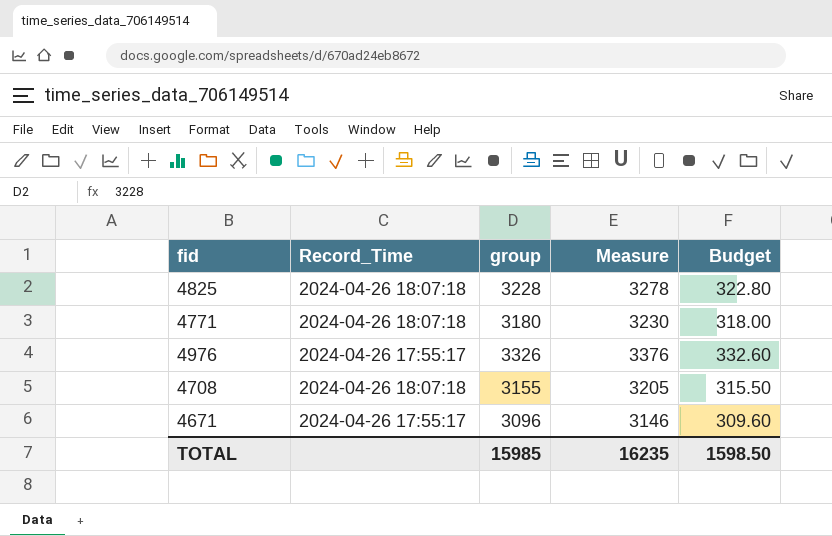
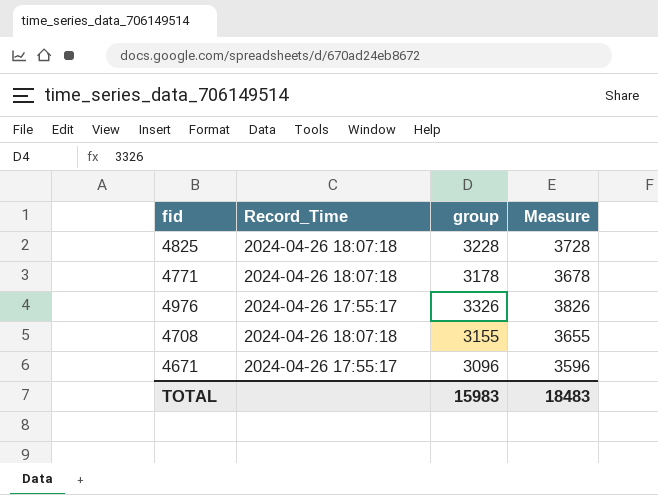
column Budget | formula: [group] * 0.1 -> none
column Measure | formula: [group] + 50 -> [group] + 500
4771 | group: 3180 -> 3178
TOTAL | group: 15985 -> 15983
TOTAL | Measure: 16235 -> 18483

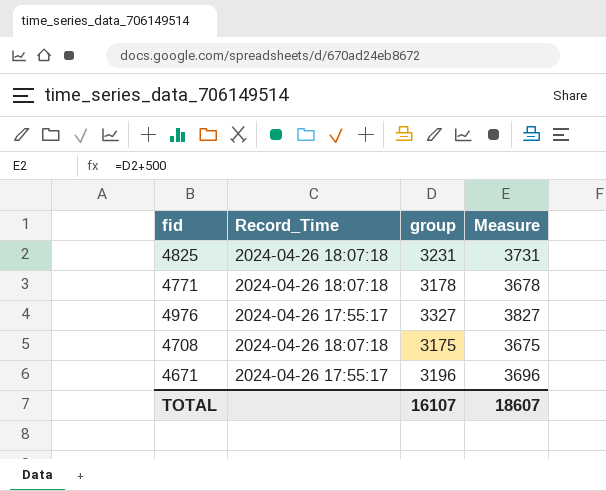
4825 | group: 3228 -> 3231
4825 | Measure: 3728 -> 3731
4976 | group: 3326 -> 3327
4976 | Measure: 3826 -> 3827
4708 | group: 3155 -> 3175
4708 | Measure: 3655 -> 3675
4671 | group: 3096 -> 3196
4671 | Measure: 3596 -> 3696
TOTAL | group: 15983 -> 16107
TOTAL | Measure: 18483 -> 18607

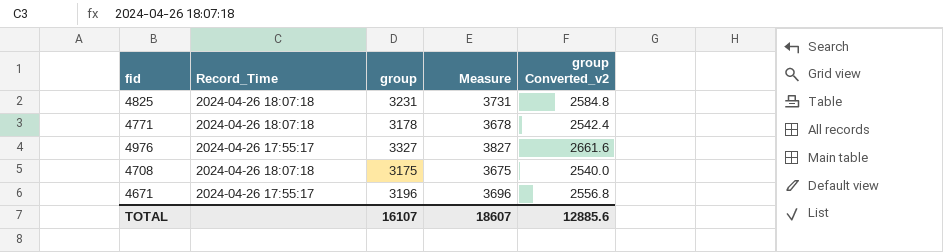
column group Converted_v2 | formula: none -> [group] * 0.8

